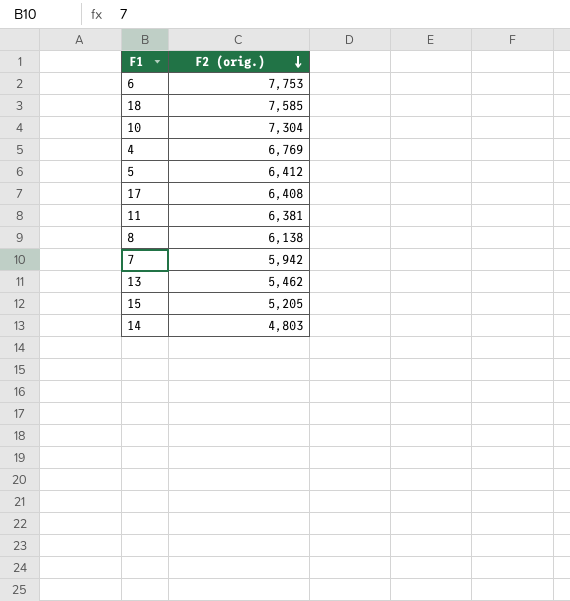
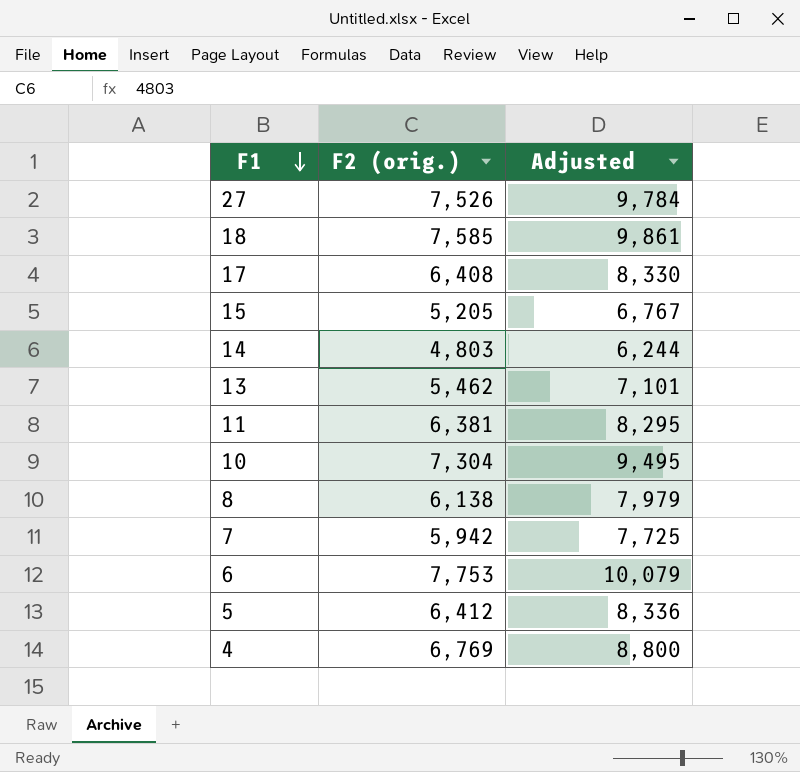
row order: F2 (orig.) descending -> F1 descending
column Adjusted | formula: none -> [F2 (orig.)] * 1.3
row 27: none -> 7,526 | 9,784

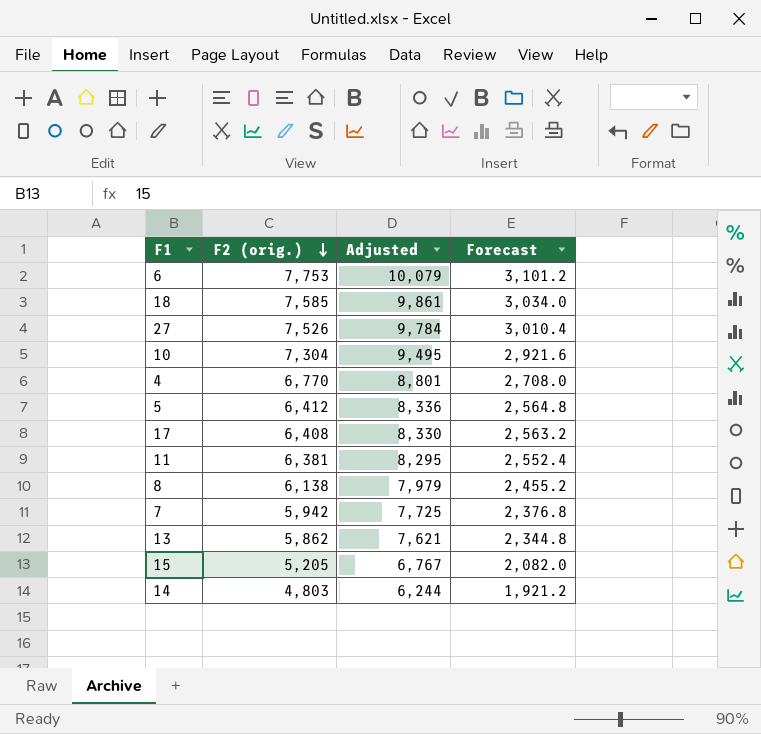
row order: F1 descending -> F2 (orig.) descending
column Forecast | formula: none -> [F2 (orig.)] * 0.4
4 | F2 (orig.): 6,769 -> 6,770
4 | Adjusted: 8,800 -> 8,801
13 | F2 (orig.): 5,462 -> 5,862
13 | Adjusted: 7,101 -> 7,621

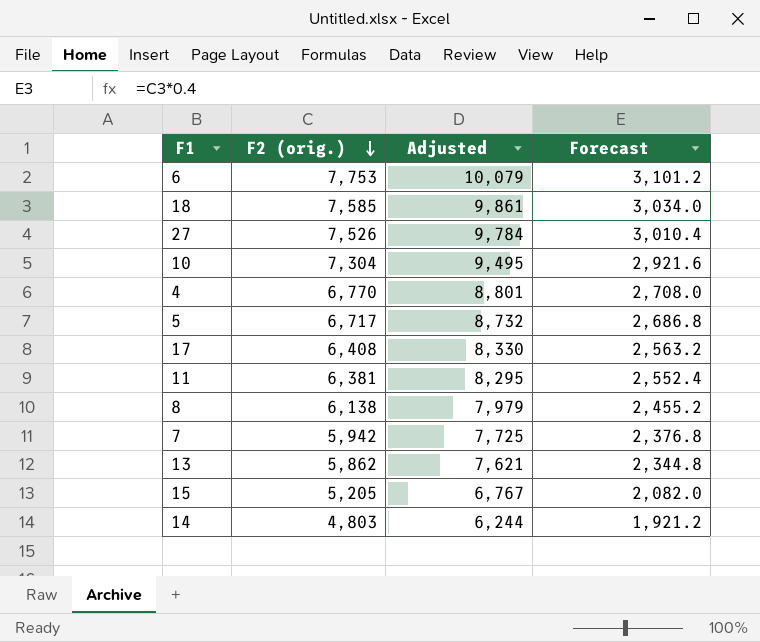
5 | F2 (orig.): 6,412 -> 6,717
5 | Adjusted: 8,336 -> 8,732
5 | Forecast: 2,564.8 -> 2,686.8

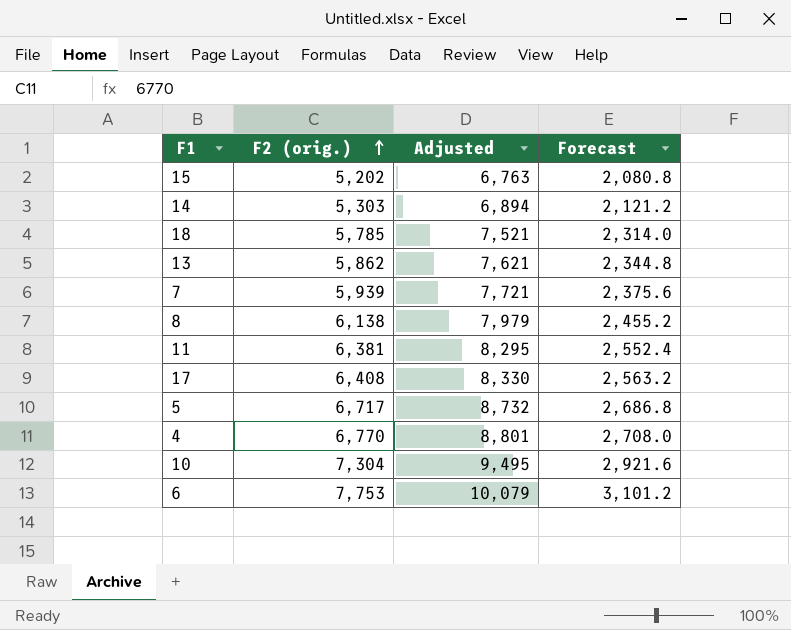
row order: F2 (orig.) descending -> F2 (orig.) ascending
row 27: 7,526 | 9,784 | 3,010.4 -> none
15 | F2 (orig.): 5,205 -> 5,202
15 | Adjusted: 6,767 -> 6,763
15 | Forecast: 2,082.0 -> 2,080.8
14 | F2 (orig.): 4,803 -> 5,303
14 | Adjusted: 6,244 -> 6,894
14 | Forecast: 1,921.2 -> 2,121.2
18 | F2 (orig.): 7,585 -> 5,785
18 | Adjusted: 9,861 -> 7,521
18 | Forecast: 3,034.0 -> 2,314.0
7 | F2 (orig.): 5,942 -> 5,939
7 | Adjusted: 7,725 -> 7,721
7 | Forecast: 2,376.8 -> 2,375.6

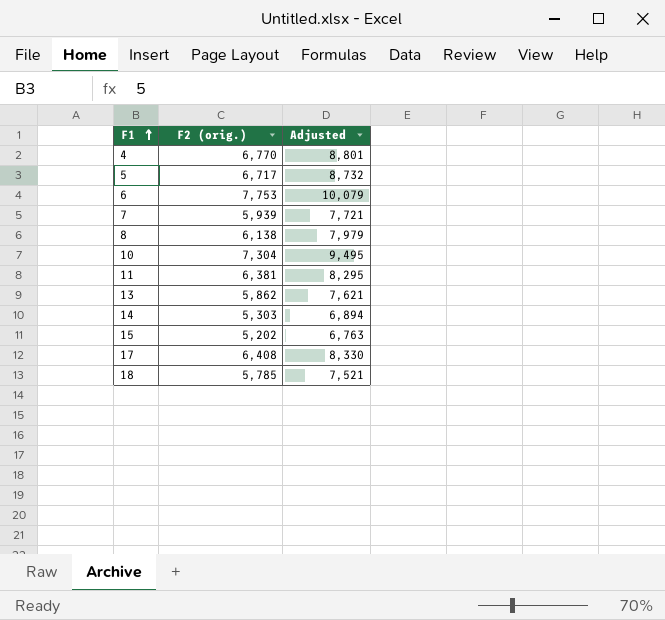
row order: F2 (orig.) ascending -> F1 ascending
column Forecast | formula: [F2 (orig.)] * 0.4 -> none

